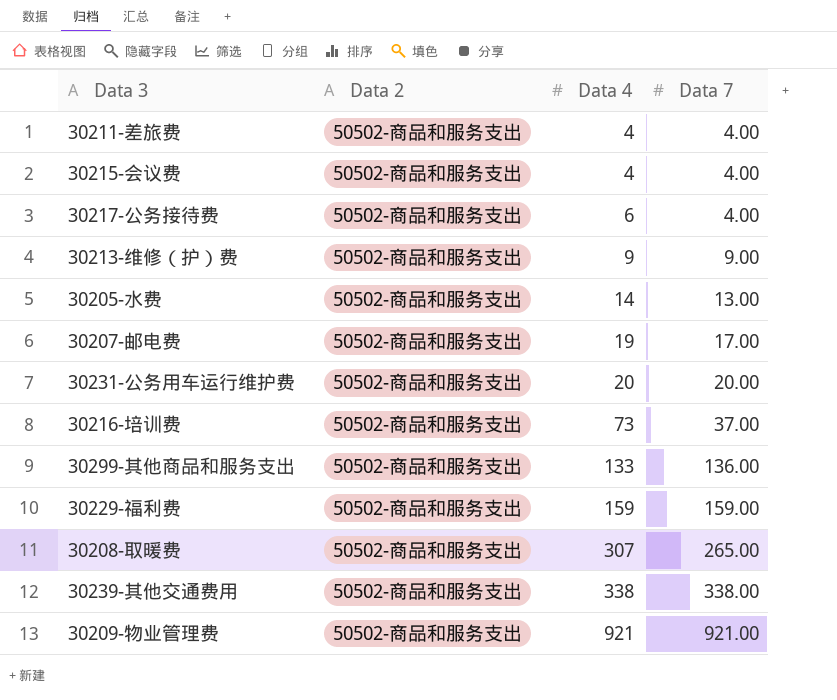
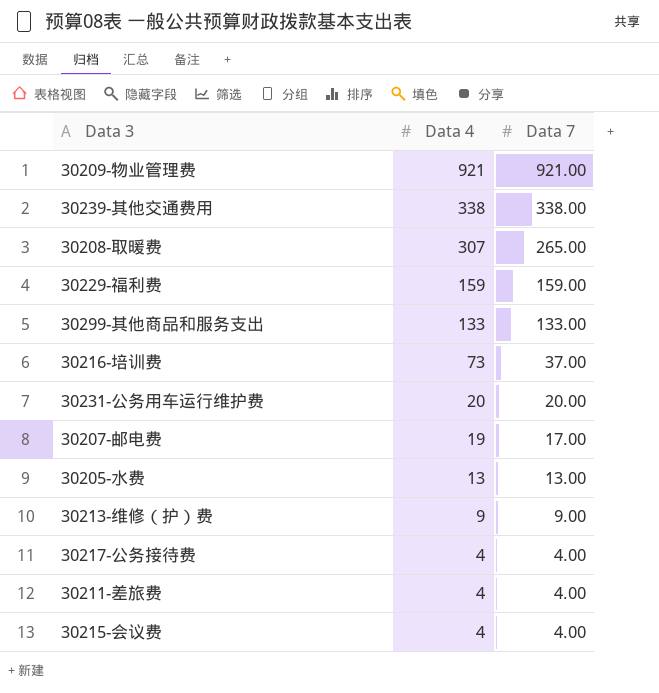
row order: Data 4 ascending -> Data 4 descending
column Data 2 | position: 2 -> none
30299-其他商品和服务支出 | Data 7: 136.00 -> 133.00
30205-水费 | Data 4: 14 -> 13
30217-公务接待费 | Data 4: 6 -> 4

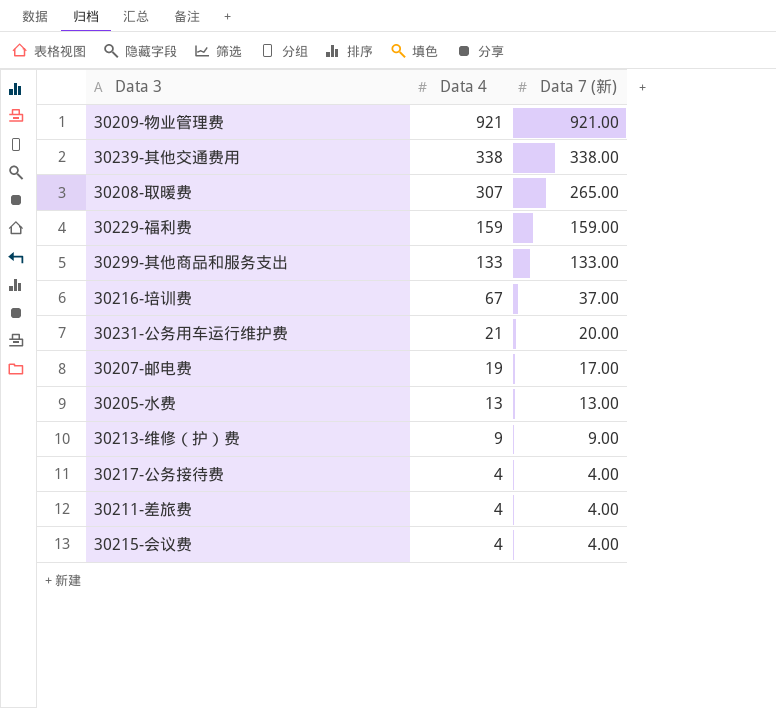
column name: Data 7 -> Data 7 (新)
30216-培训费 | Data 4: 73 -> 67
30231-公务用车运行维护费 | Data 4: 20 -> 21

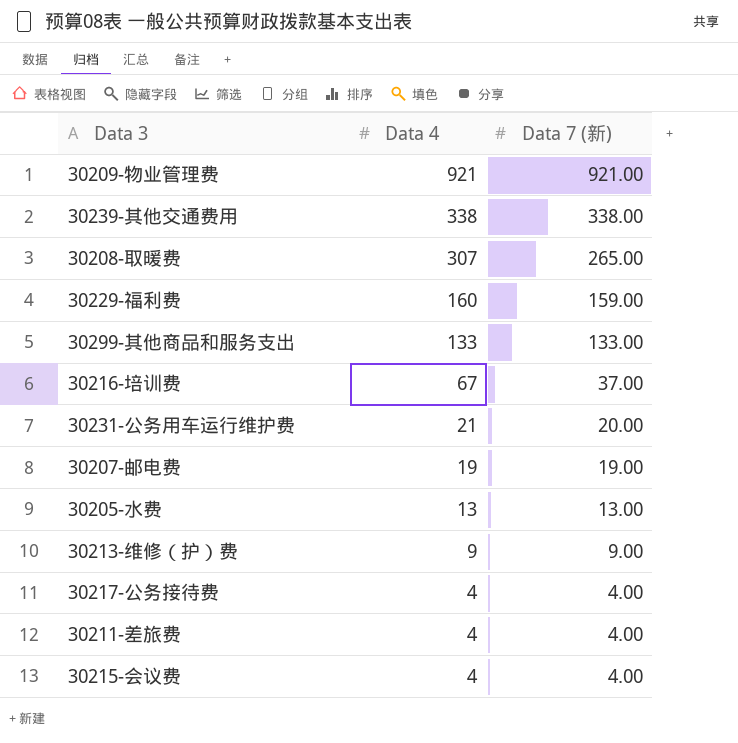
30229-福利费 | Data 4: 159 -> 160
30207-邮电费 | Data 7 (新): 17.00 -> 19.00

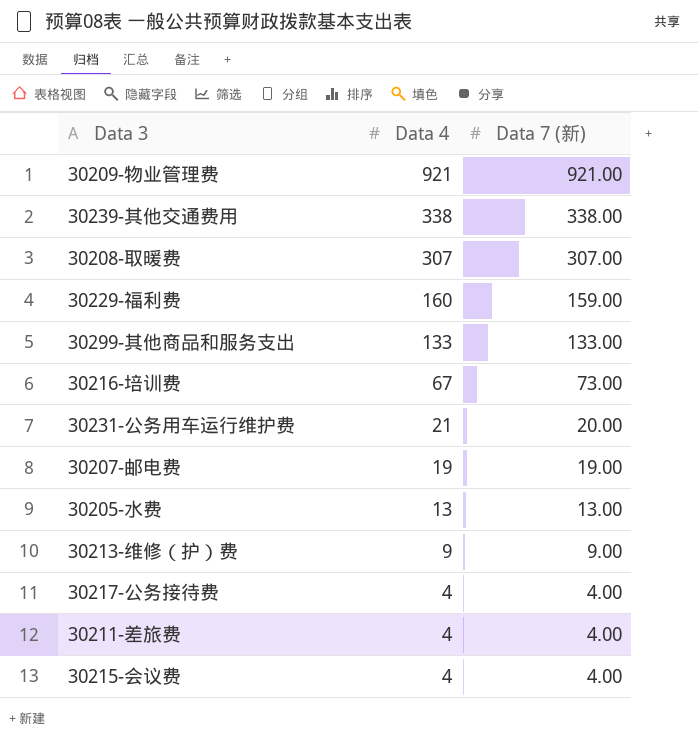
30208-取暖费 | Data 7 (新): 265.00 -> 307.00
30216-培训费 | Data 7 (新): 37.00 -> 73.00

